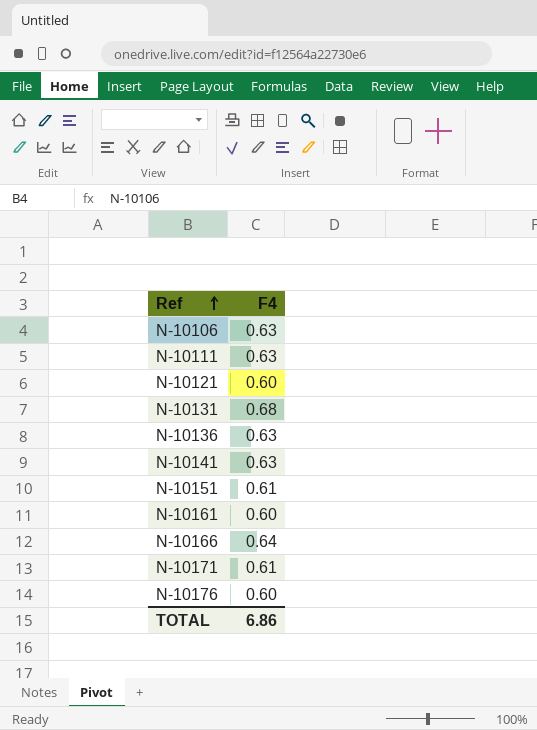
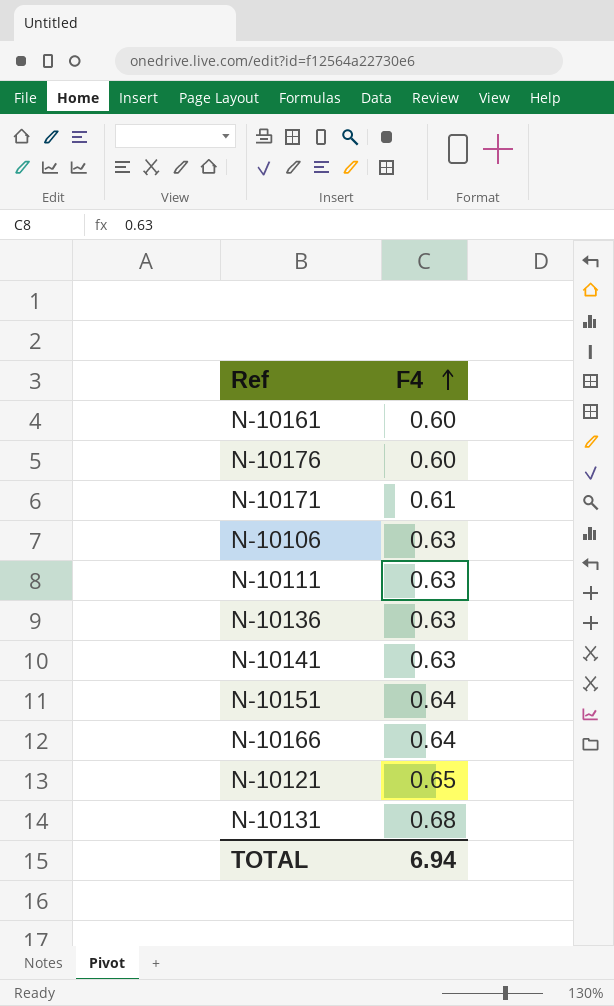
row order: Ref ascending -> F4 ascending
N-10151 | F4: 0.61 -> 0.64
N-10121 | F4: 0.60 -> 0.65
TOTAL | F4: 6.86 -> 6.94

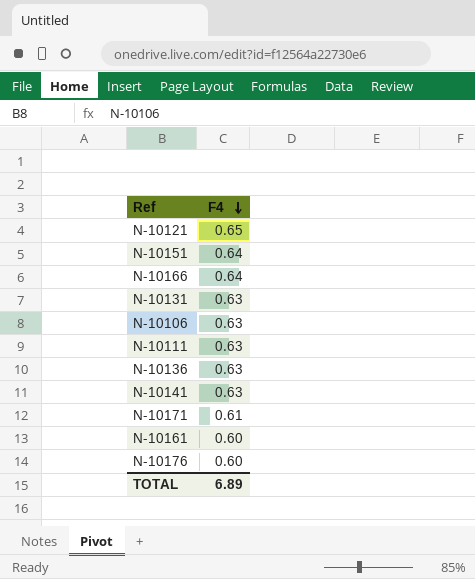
row order: F4 ascending -> F4 descending
N-10131 | F4: 0.68 -> 0.63
TOTAL | F4: 6.94 -> 6.89

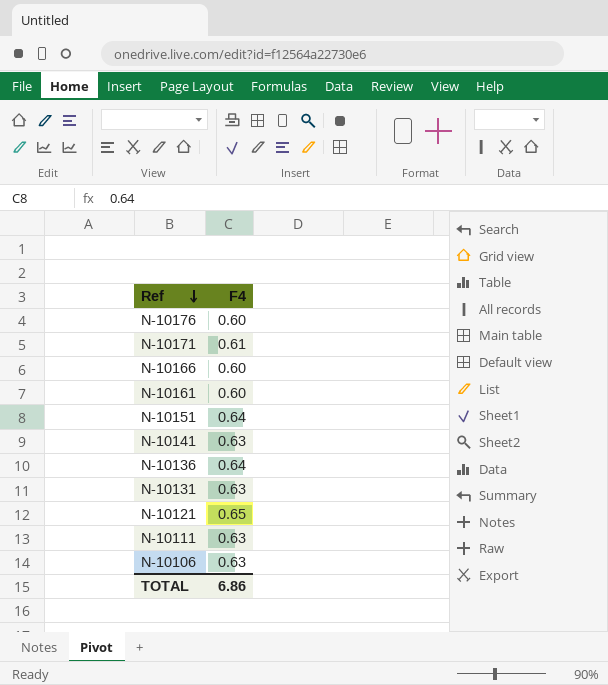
row order: F4 descending -> Ref descending
N-10166 | F4: 0.64 -> 0.60
N-10136 | F4: 0.63 -> 0.64
TOTAL | F4: 6.89 -> 6.86

